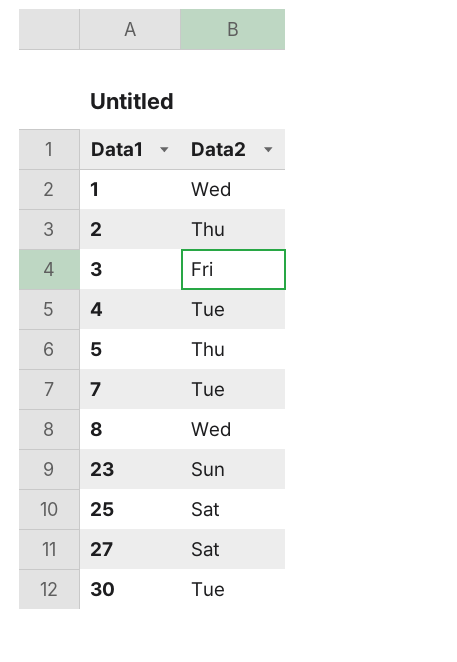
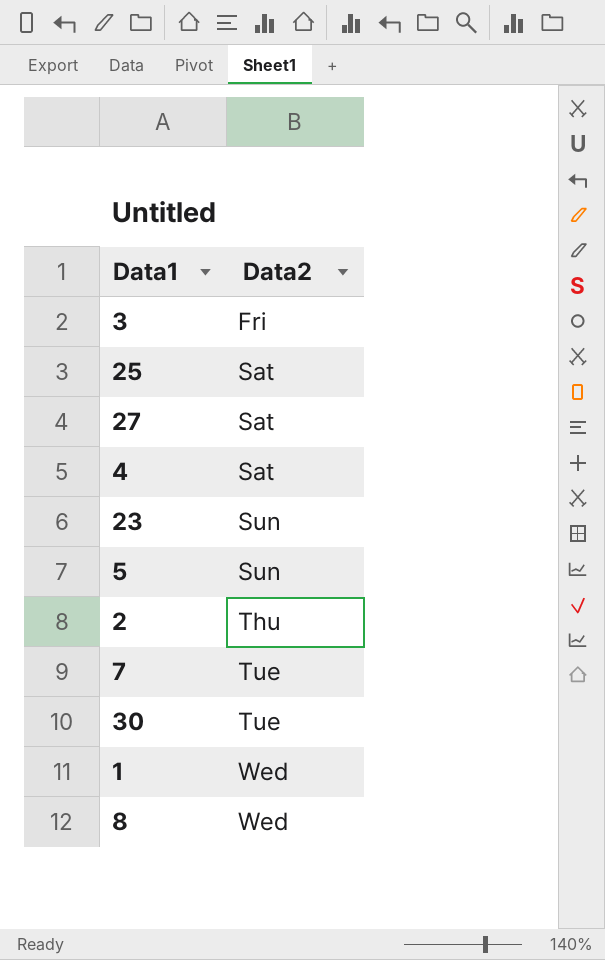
row order: Data1 ascending -> Data2 ascending
4 | Data2: Tue -> Sat
5 | Data2: Thu -> Sun

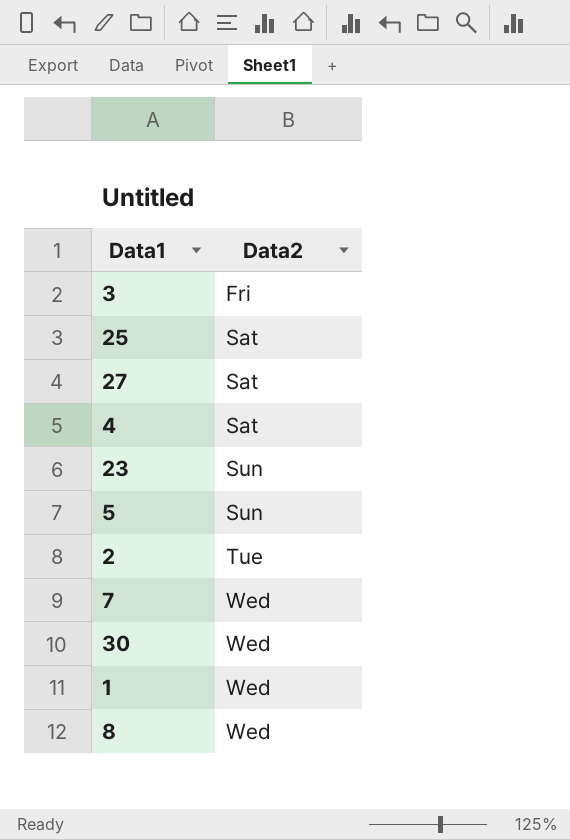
2 | Data2: Thu -> Tue
7 | Data2: Tue -> Wed
30 | Data2: Tue -> Wed

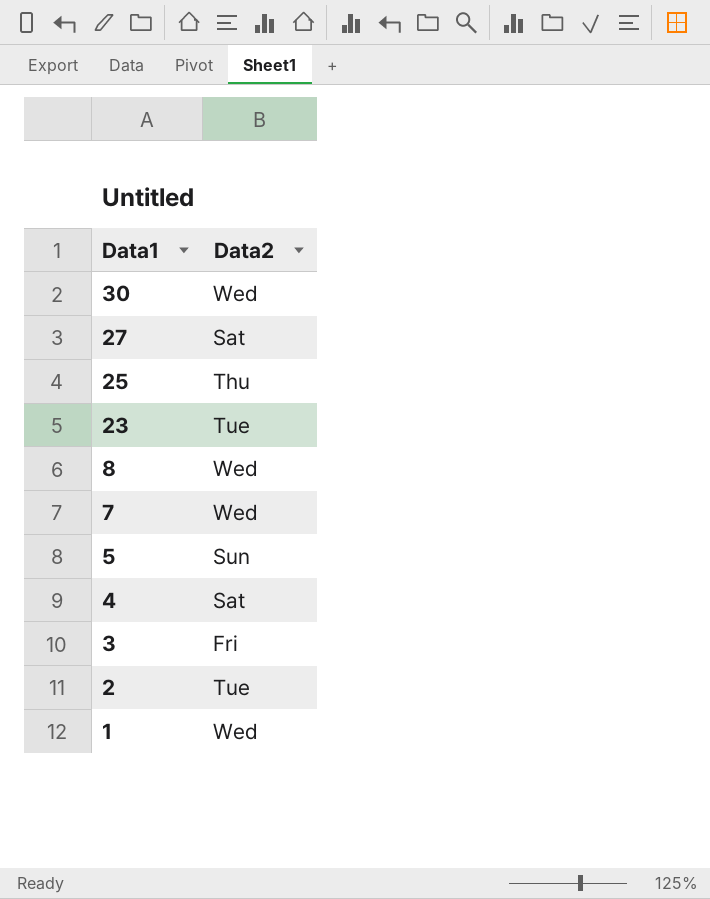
row order: Data2 ascending -> Data1 descending
25 | Data2: Sat -> Thu
23 | Data2: Sun -> Tue

